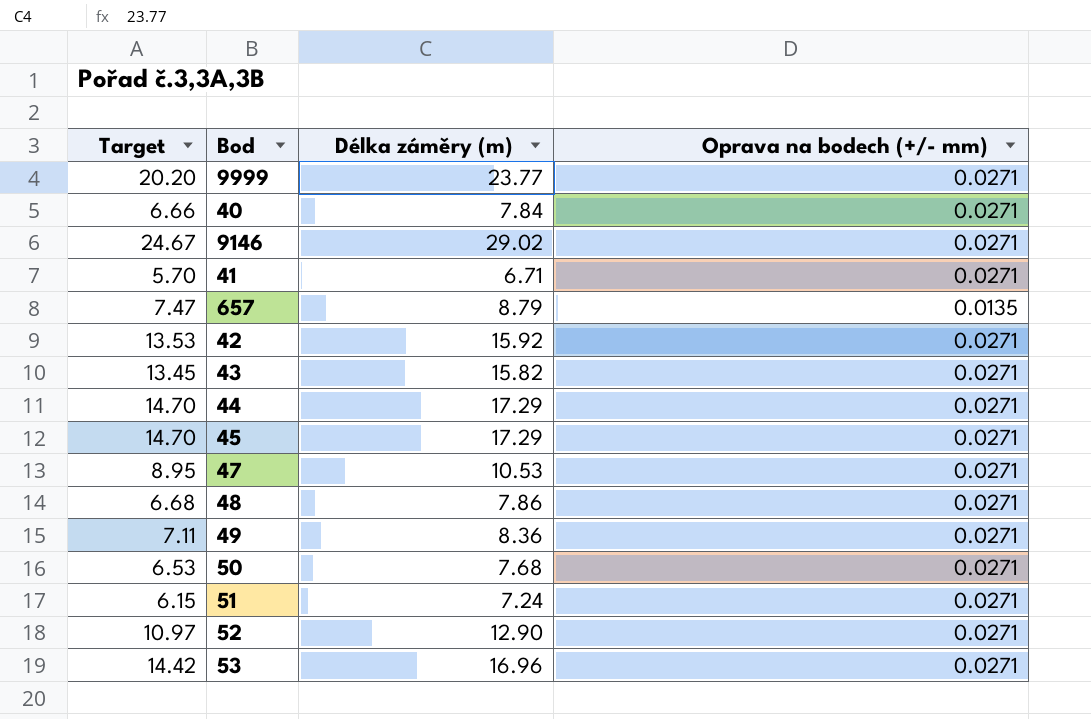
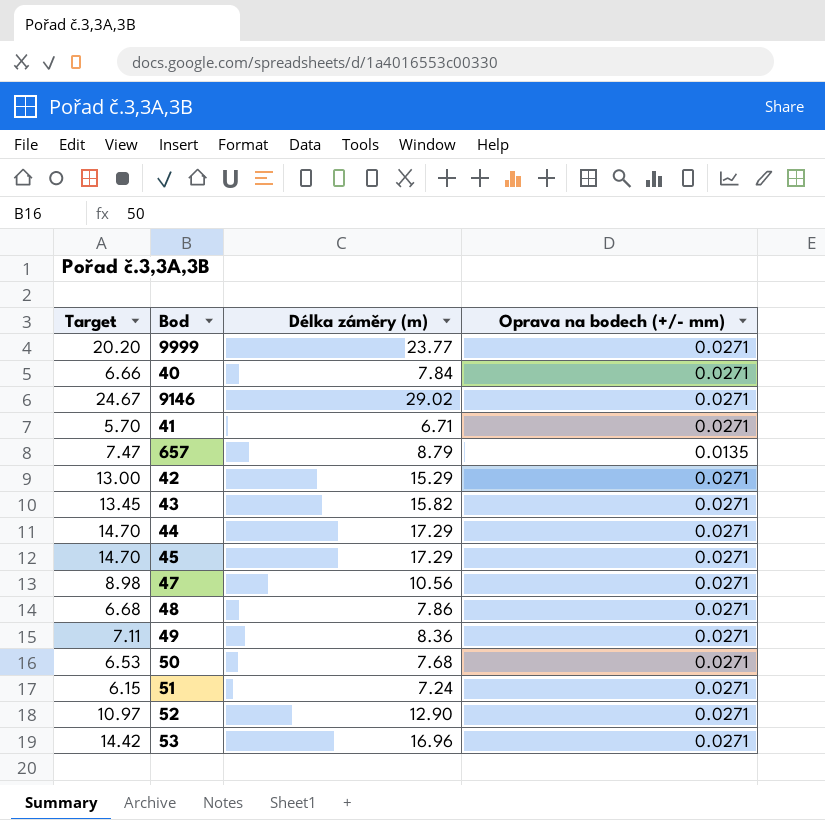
42 | Target: 13.53 -> 13.00
42 | Délka záměry (m): 15.92 -> 15.29
47 | Target: 8.95 -> 8.98
47 | Délka záměry (m): 10.53 -> 10.56

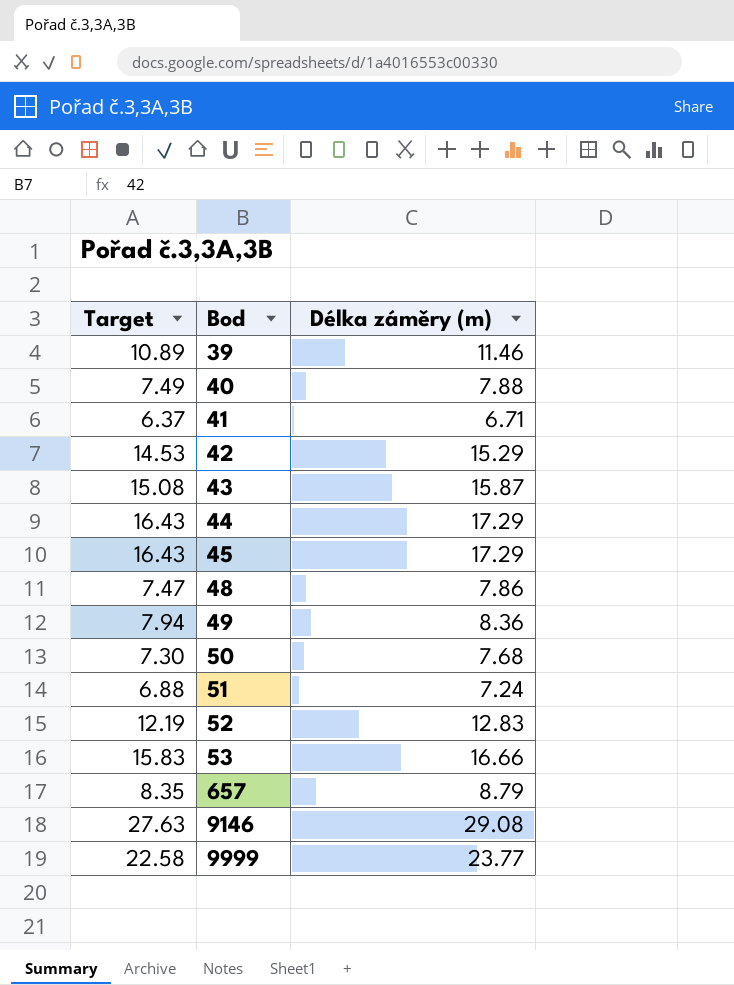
row order: none -> Bod ascending
column Oprava na bodech (+/- mm) | position: 4 -> none
column Target | formula: [Délka záměry (m)] * 0.85 -> [Délka záměry (m)] * 0.95
row 47: 8.98 | 10.56 | 0.0271 -> none
row 39: none -> 10.89 | 11.46
40 | Délka záměry (m): 7.84 -> 7.88
43 | Délka záměry (m): 15.82 -> 15.87
52 | Délka záměry (m): 12.90 -> 12.83
53 | Délka záměry (m): 16.96 -> 16.66
9146 | Délka záměry (m): 29.02 -> 29.08

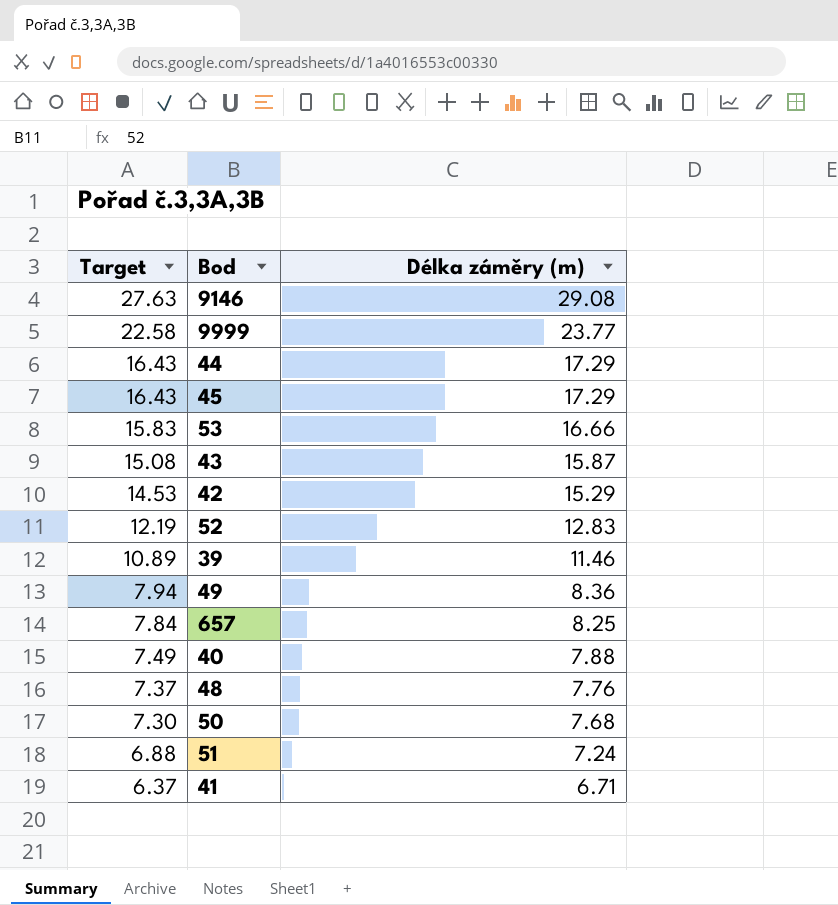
row order: Bod ascending -> Target descending
657 | Target: 8.35 -> 7.84
657 | Délka záměry (m): 8.79 -> 8.25
48 | Target: 7.47 -> 7.37
48 | Délka záměry (m): 7.86 -> 7.76

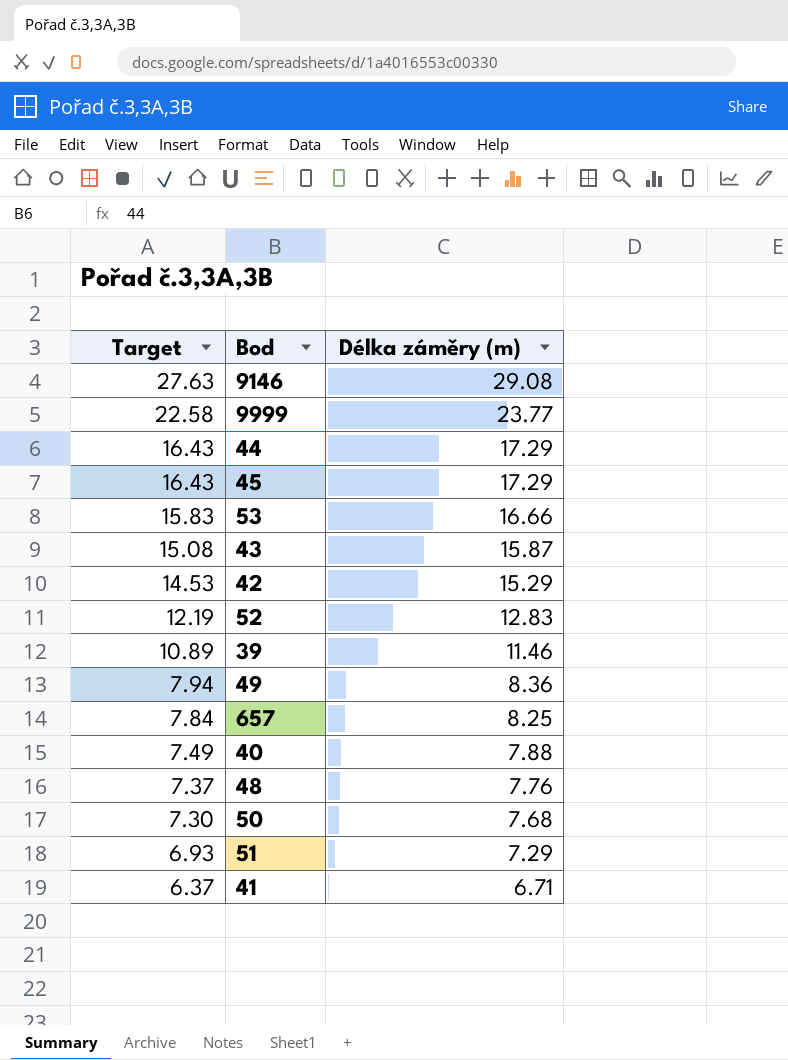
51 | Target: 6.88 -> 6.93
51 | Délka záměry (m): 7.24 -> 7.29

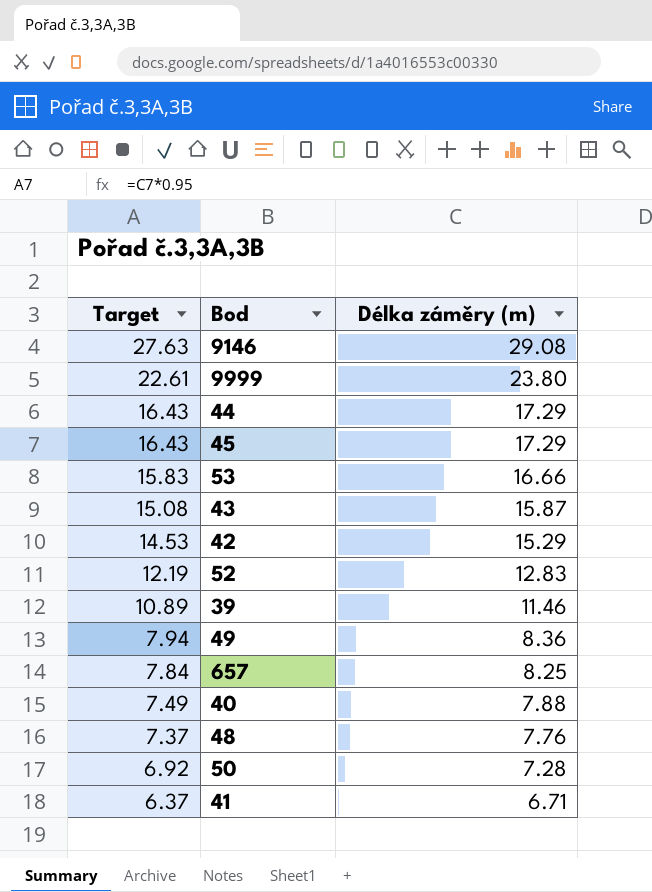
row 51: 6.93 | 7.29 -> none
9999 | Target: 22.58 -> 22.61
9999 | Délka záměry (m): 23.77 -> 23.80
50 | Target: 7.30 -> 6.92
50 | Délka záměry (m): 7.68 -> 7.28

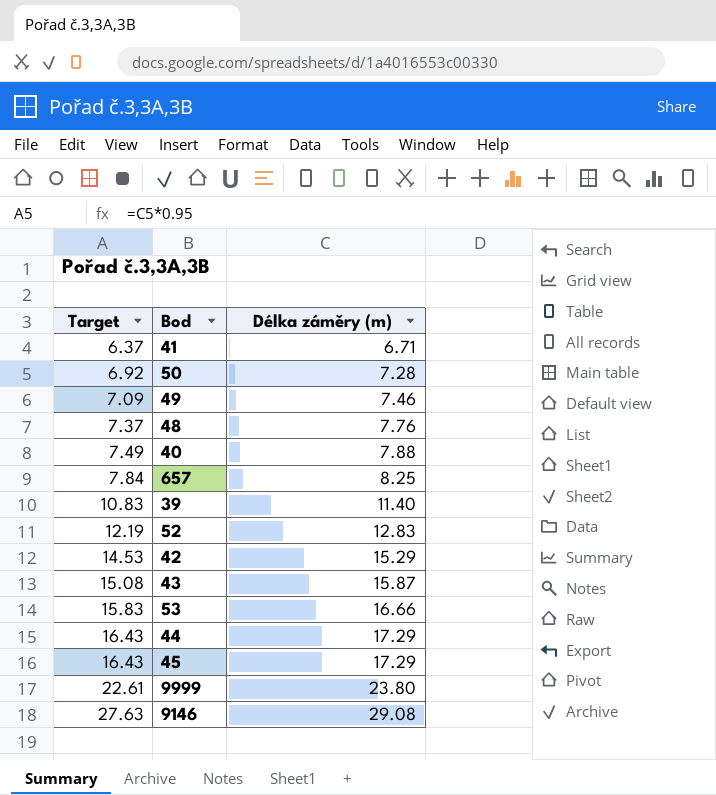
row order: Target descending -> Target ascending
49 | Target: 7.94 -> 7.09
49 | Délka záměry (m): 8.36 -> 7.46
39 | Target: 10.89 -> 10.83
39 | Délka záměry (m): 11.46 -> 11.40

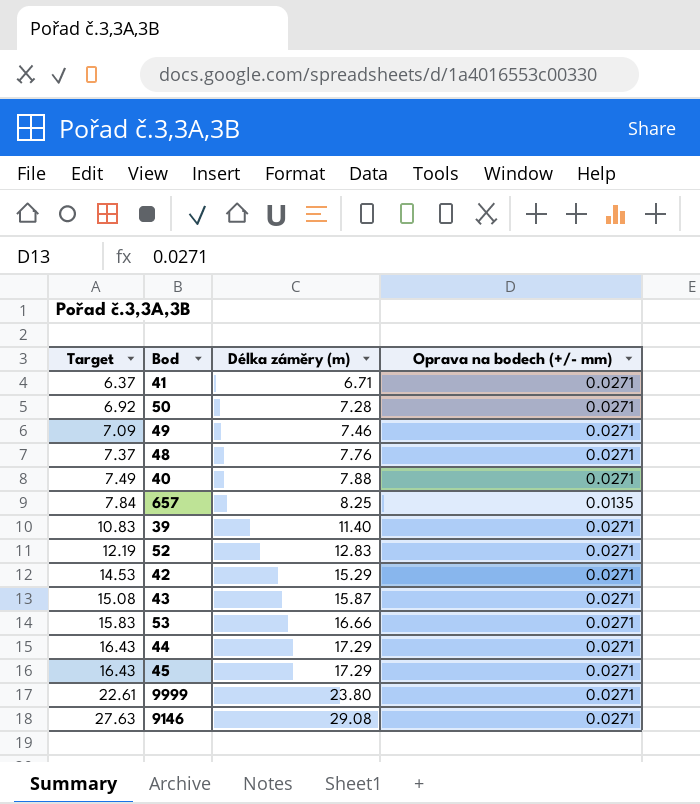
column Oprava na bodech (+/- mm) | position: none -> 4

